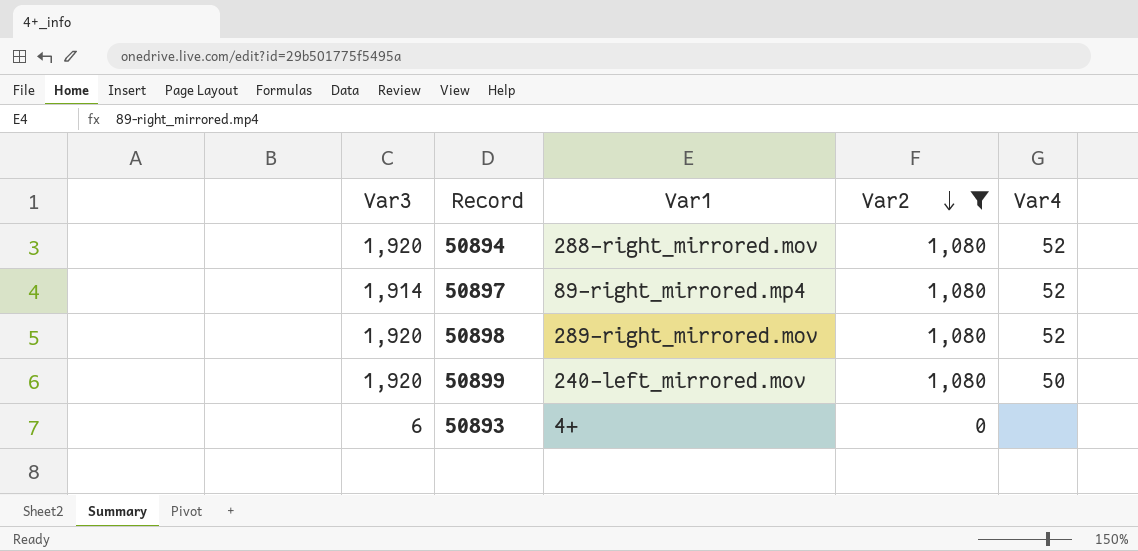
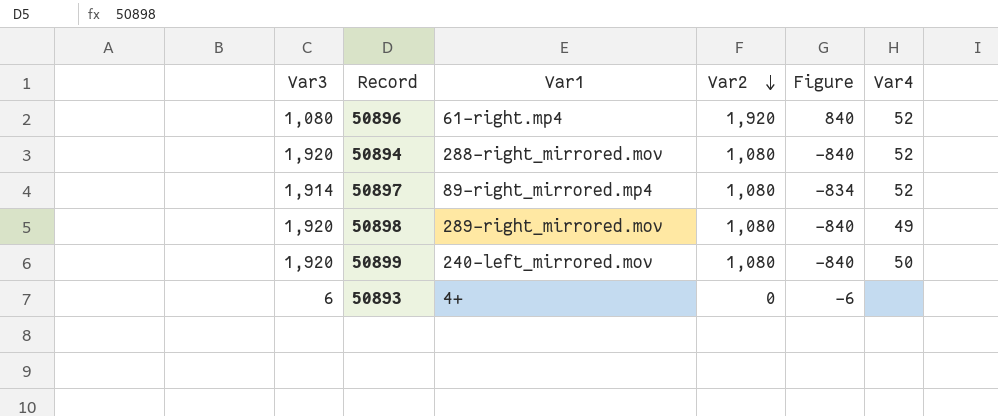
filter: Var2 != 1,920 -> none
column Figure | formula: none -> [Var2] - [Var3]
50898 | Var4: 52 -> 49

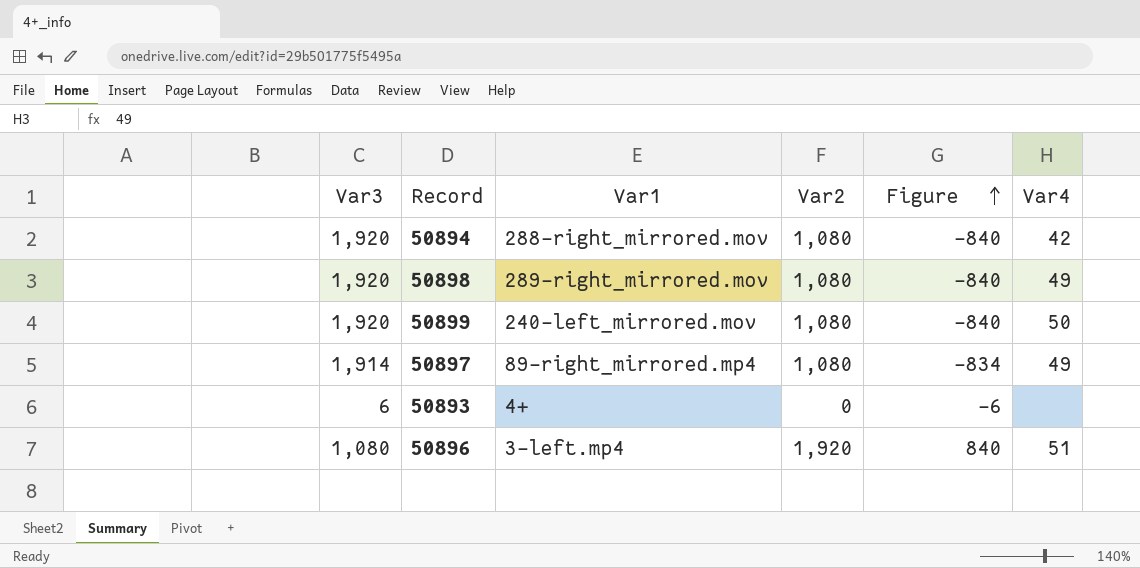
row order: Var2 descending -> Figure ascending
50894 | Var4: 52 -> 42
50897 | Var4: 52 -> 49
50896 | Var1: 61-right.mp4 -> 3-left.mp4
50896 | Var4: 52 -> 51

